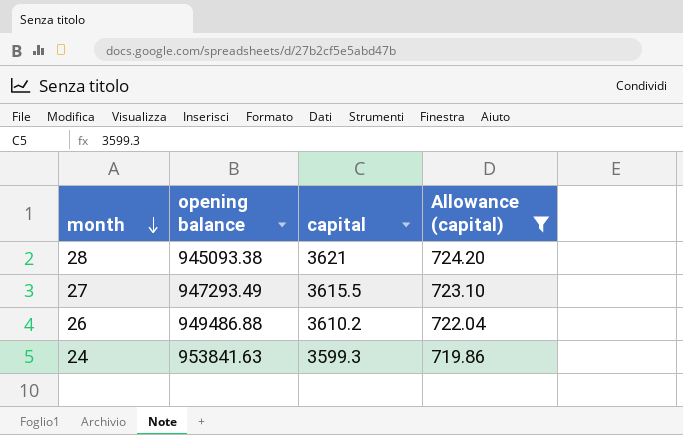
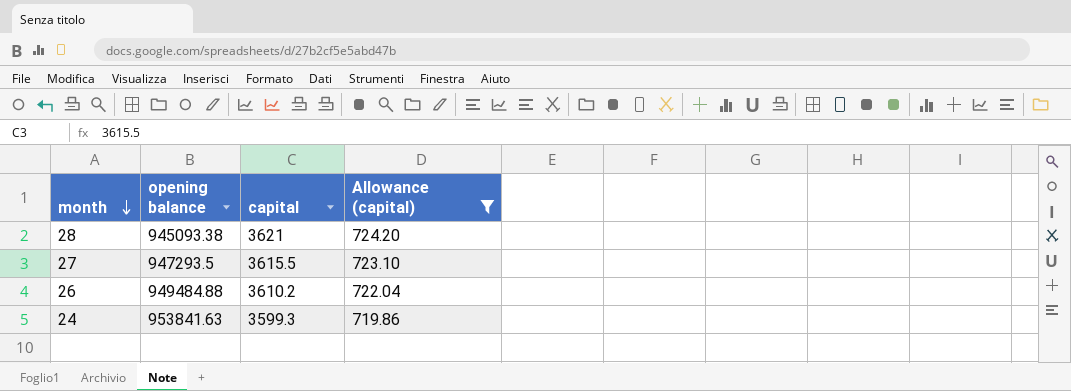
27 | opening balance: 947293.49 -> 947293.5
26 | opening balance: 949486.88 -> 949484.88

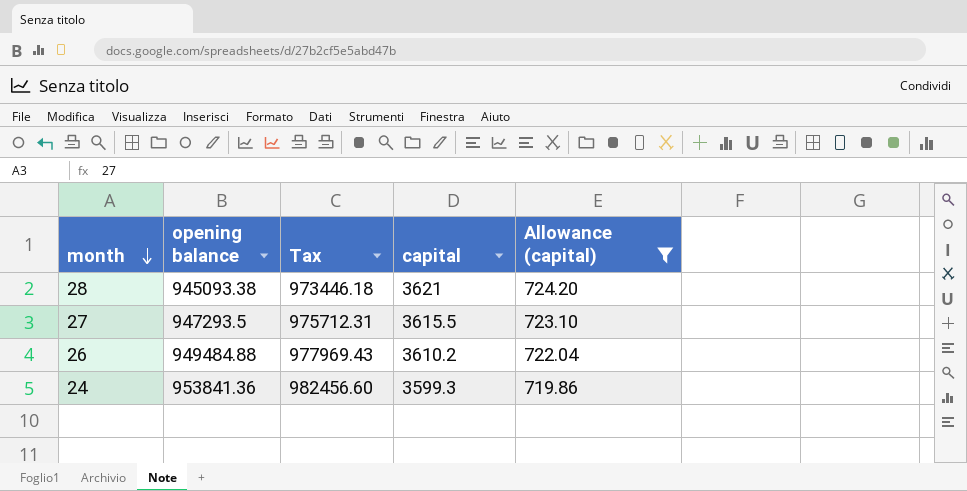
column Tax | formula: none -> [opening balance] * 1.03
24 | opening balance: 953841.63 -> 953841.36

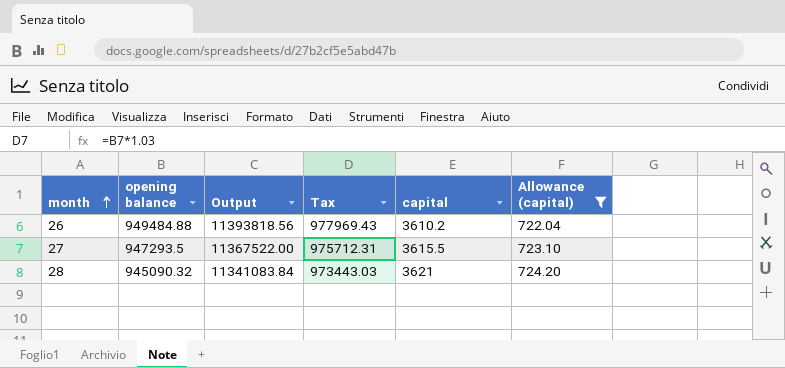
row order: month descending -> month ascending
column Output | formula: none -> [opening balance] * 12
row 24: 953841.36 | 982456.60 | 3599.3 | 719.86 -> none
28 | opening balance: 945093.38 -> 945090.32
28 | Tax: 973446.18 -> 973443.03

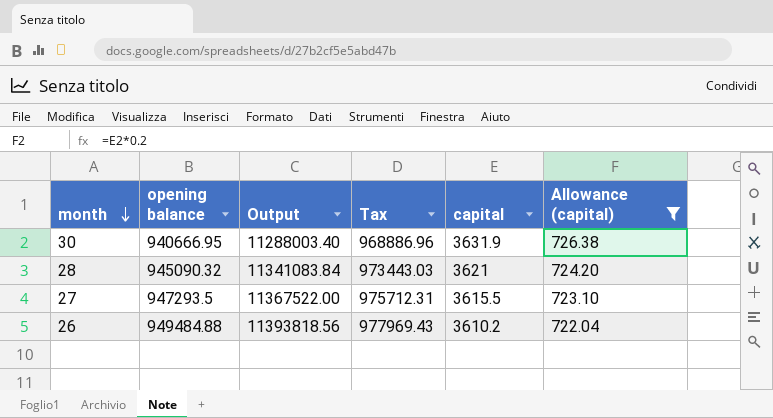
row order: month ascending -> month descending
row 30: none -> 940666.95 | 11288003.40 | 968886.96 | 3631.9 | 726.38

